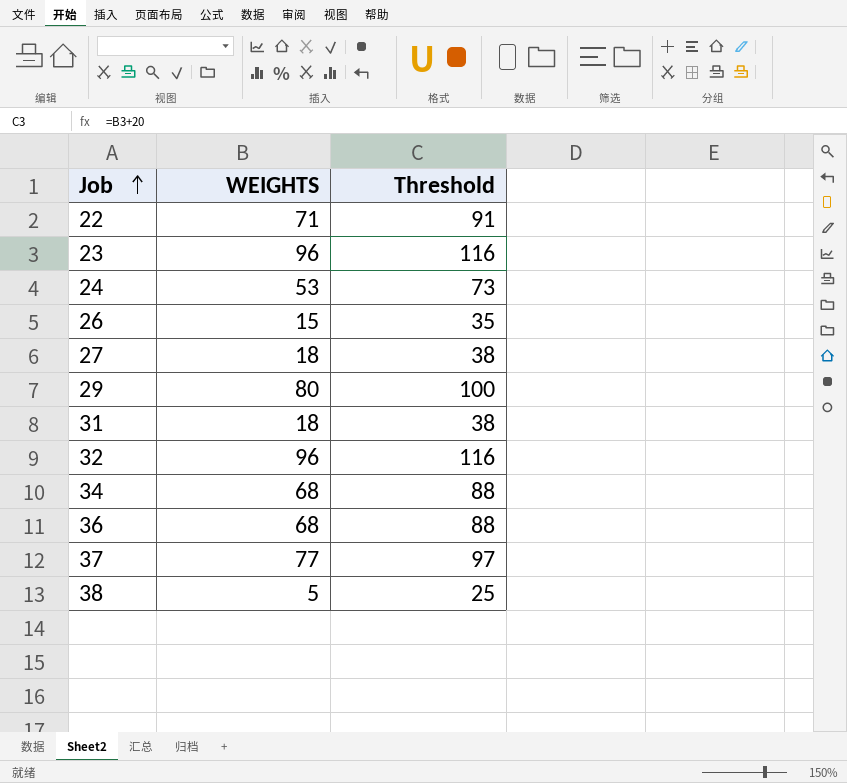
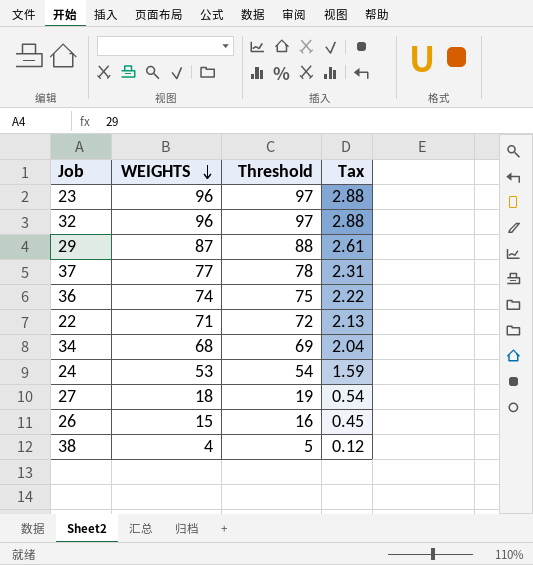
row order: Job ascending -> WEIGHTS descending
column Threshold | formula: [WEIGHTS] + 20 -> [WEIGHTS] + 1
column Tax | formula: none -> [WEIGHTS] * 0.03
row 31: 18 | 38 -> none
29 | WEIGHTS: 80 -> 87
36 | WEIGHTS: 68 -> 74
38 | WEIGHTS: 5 -> 4

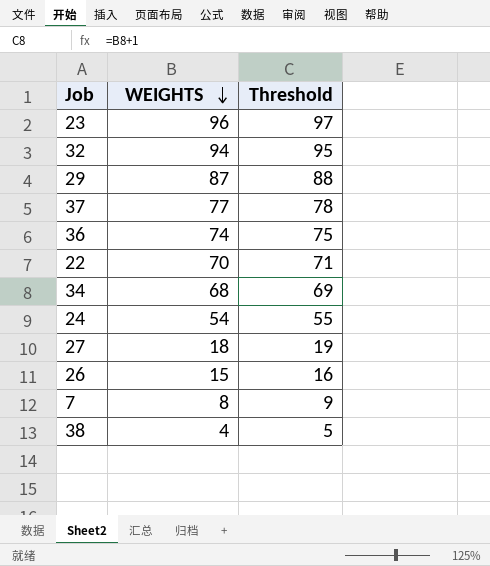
column Tax | formula: [WEIGHTS] * 0.03 -> none
32 | WEIGHTS: 96 -> 94
32 | Threshold: 97 -> 95
22 | WEIGHTS: 71 -> 70
22 | Threshold: 72 -> 71
24 | WEIGHTS: 53 -> 54
24 | Threshold: 54 -> 55
row 7: none -> 8 | 9

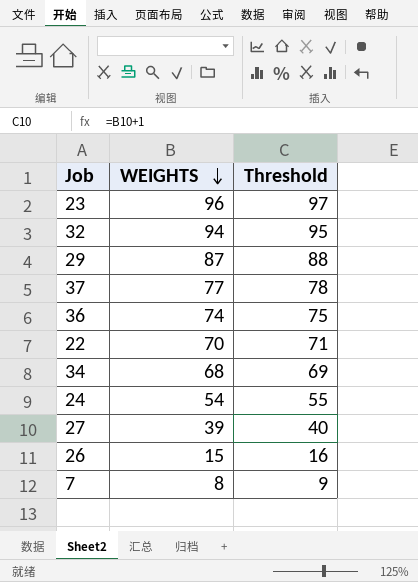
row 38: 4 | 5 -> none
27 | WEIGHTS: 18 -> 39
27 | Threshold: 19 -> 40

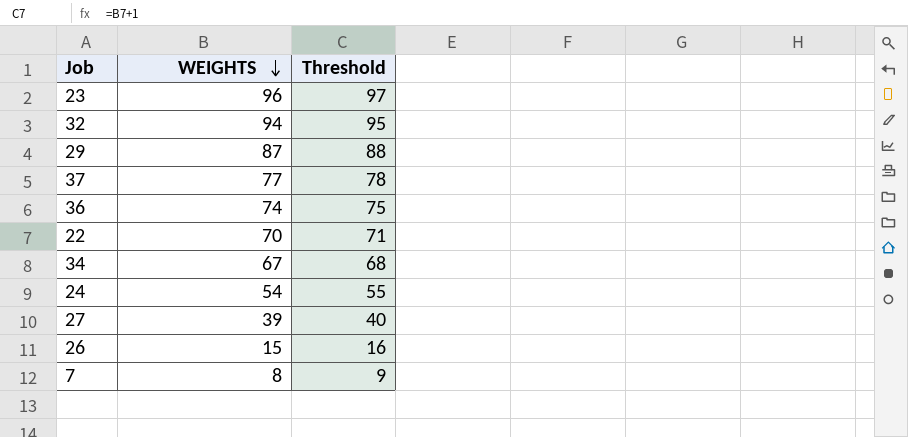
34 | WEIGHTS: 68 -> 67
34 | Threshold: 69 -> 68

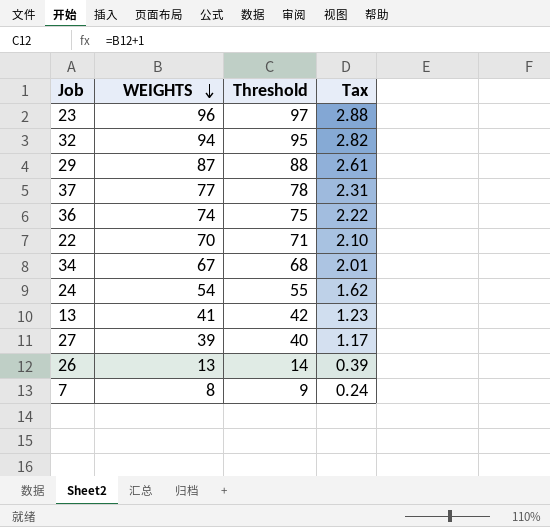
column Tax | formula: none -> [WEIGHTS] * 0.03
row 13: none -> 41 | 42 | 1.23
26 | WEIGHTS: 15 -> 13
26 | Threshold: 16 -> 14

